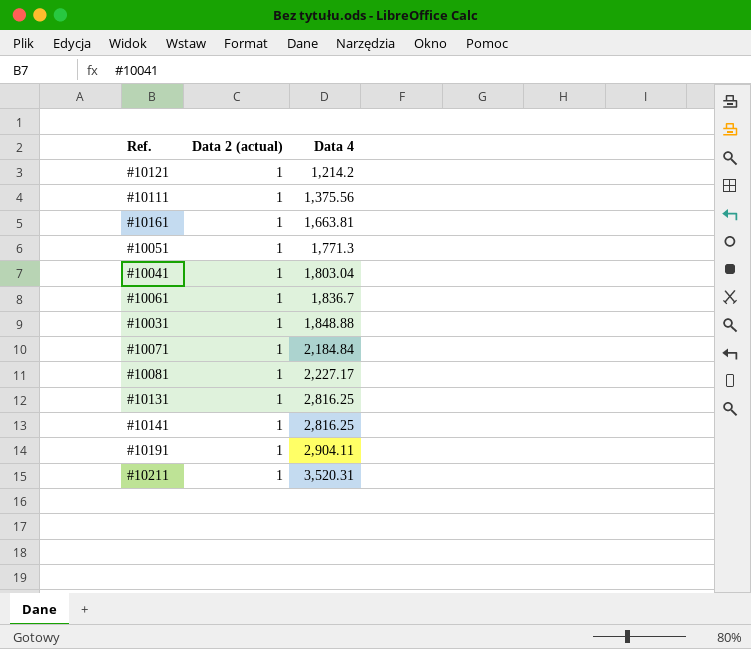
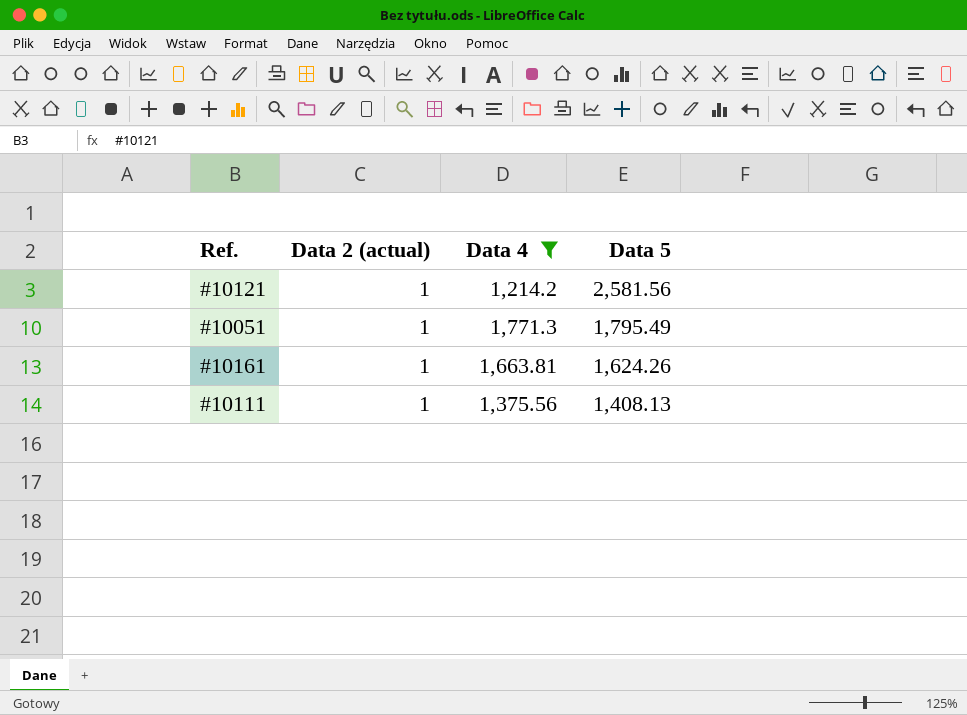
filter: none -> Data 4 <= 1,771.3
row order: Data 4 ascending -> Data 5 descending
column Data 5 | position: none -> 4

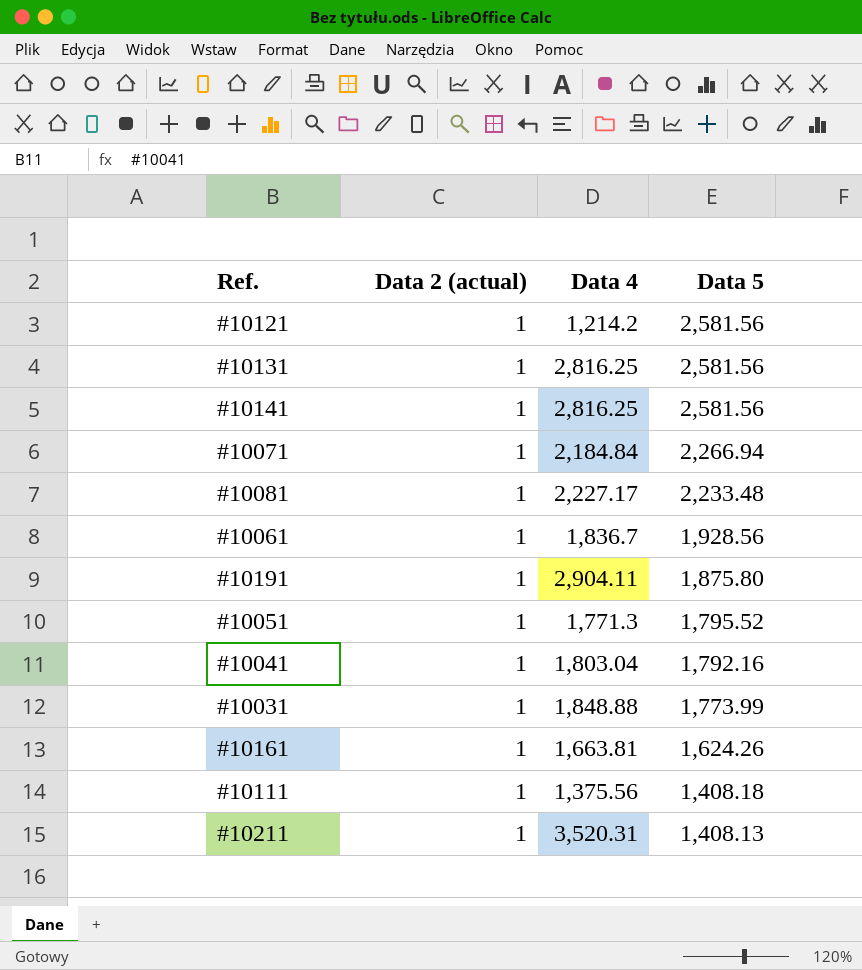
filter: Data 4 <= 1,771.3 -> none
#10051 | Data 5: 1,795.49 -> 1,795.52
#10111 | Data 5: 1,408.13 -> 1,408.18

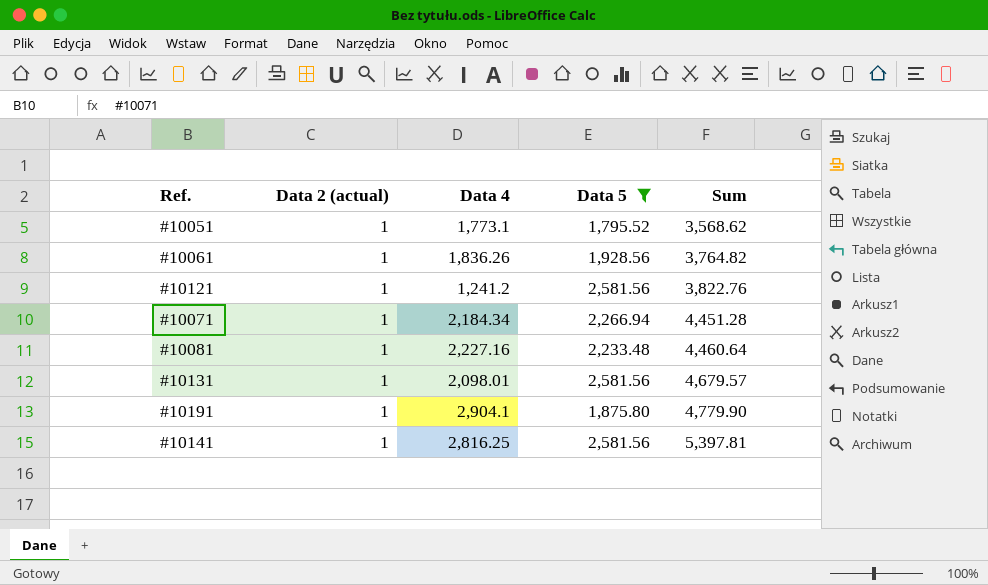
filter: none -> Data 5 >= 1,795.52
row order: Data 5 descending -> Sum ascending
column Sum | formula: none -> [Data 4] + [Data 5]
#10051 | Data 4: 1,771.3 -> 1,773.1
#10061 | Data 4: 1,836.7 -> 1,836.26
#10121 | Data 4: 1,214.2 -> 1,241.2
#10071 | Data 4: 2,184.84 -> 2,184.34
#10081 | Data 4: 2,227.17 -> 2,227.16
#10131 | Data 4: 2,816.25 -> 2,098.01
#10191 | Data 4: 2,904.11 -> 2,904.1

